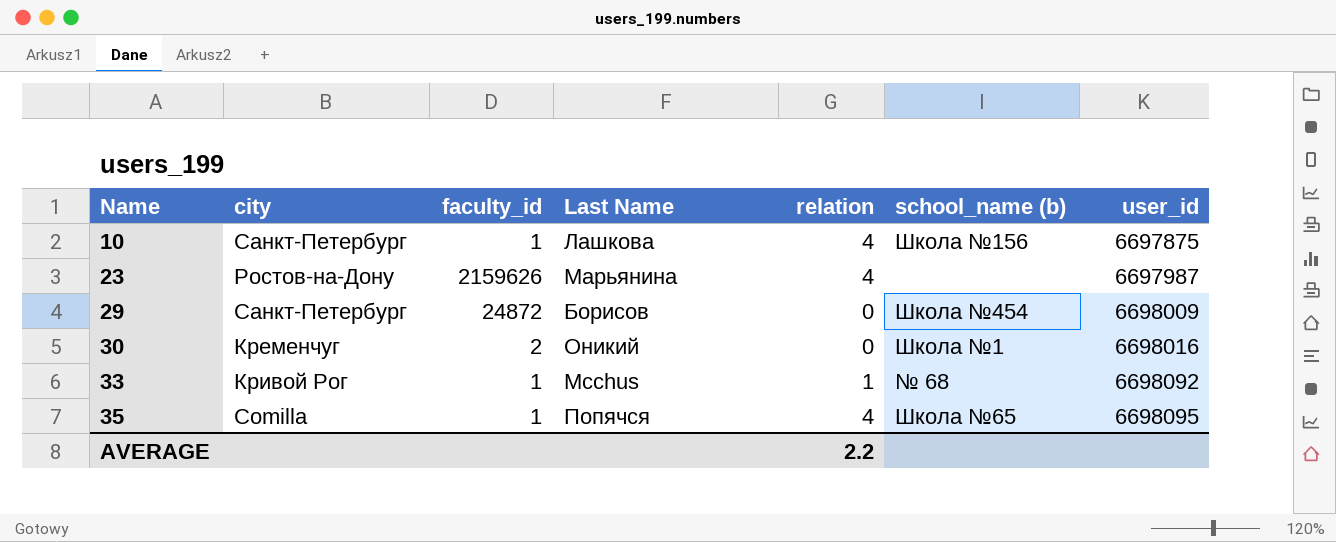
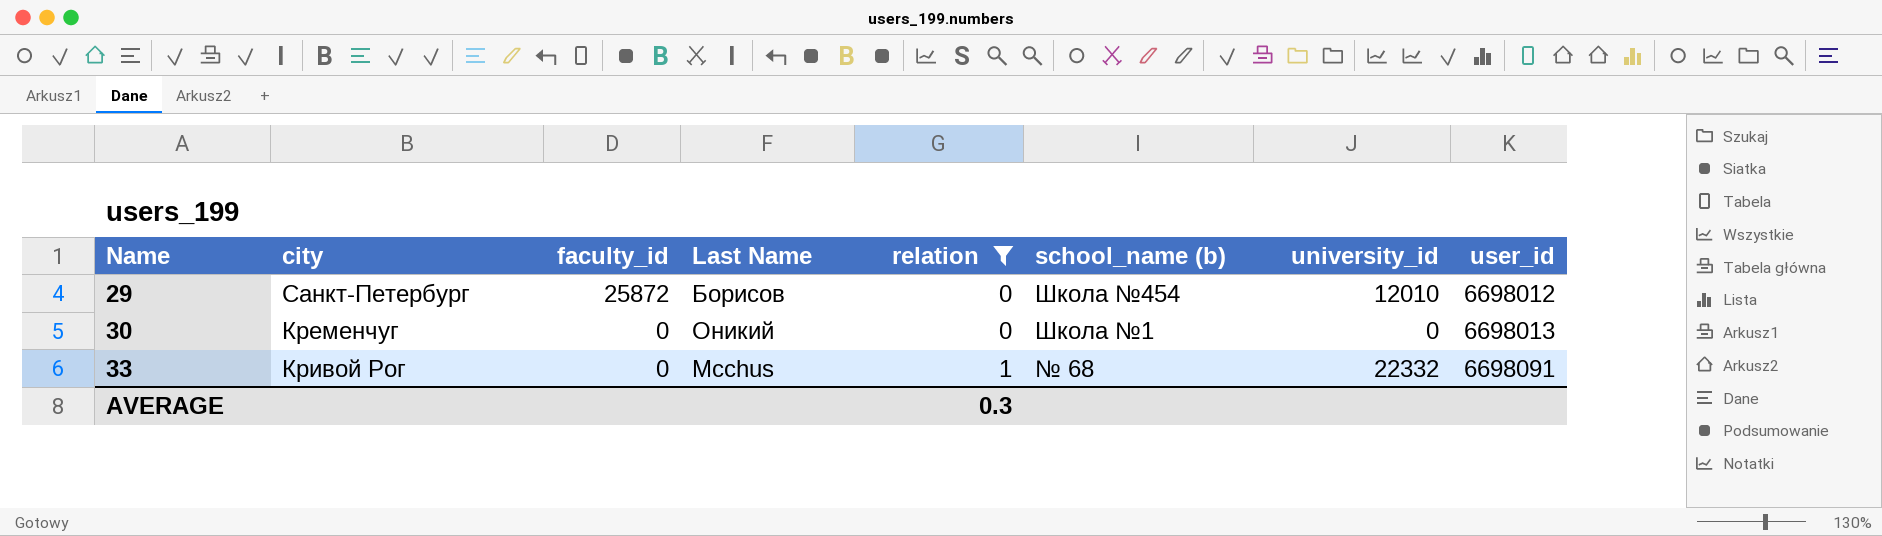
filter: none -> relation != 4
column university_id | position: none -> 7
29 | faculty_id: 24872 -> 25872
29 | user_id: 6698009 -> 6698012
30 | faculty_id: 2 -> 0
30 | user_id: 6698016 -> 6698013
33 | faculty_id: 1 -> 0
33 | user_id: 6698092 -> 6698091
AVERAGE | relation: 2.2 -> 0.3

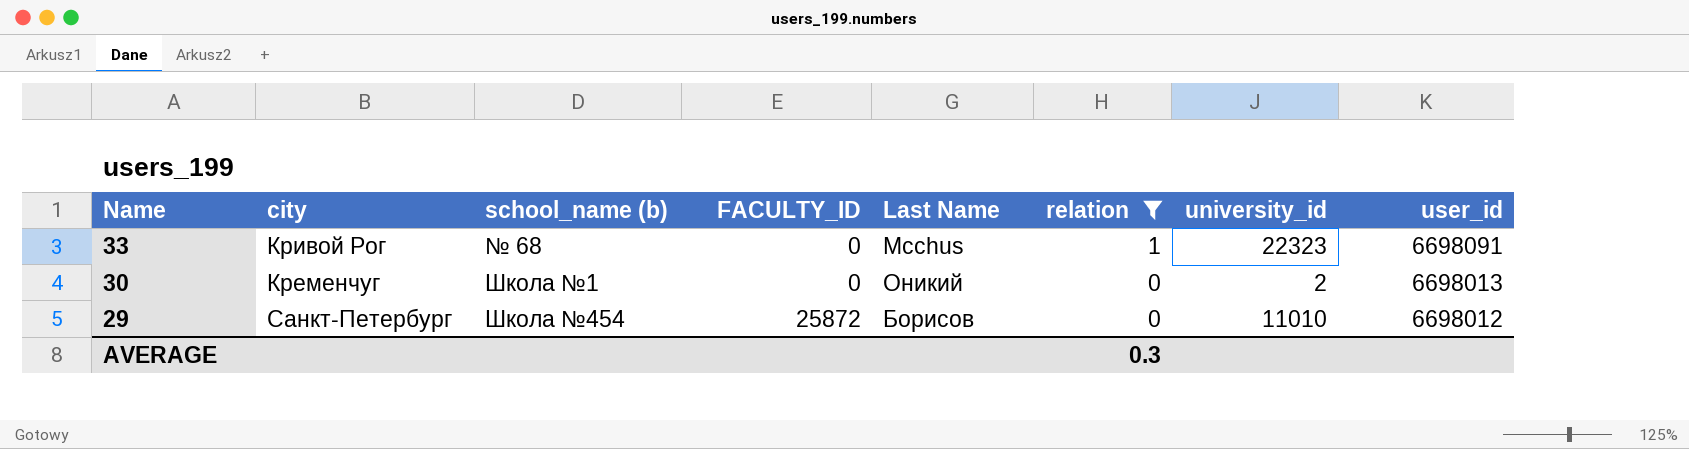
row order: Name ascending -> Name descending
column school_name (b) | position: 6 -> 3
column name: faculty_id -> FACULTY_ID
33 | university_id: 22332 -> 22323
30 | university_id: 0 -> 2
29 | university_id: 12010 -> 11010

